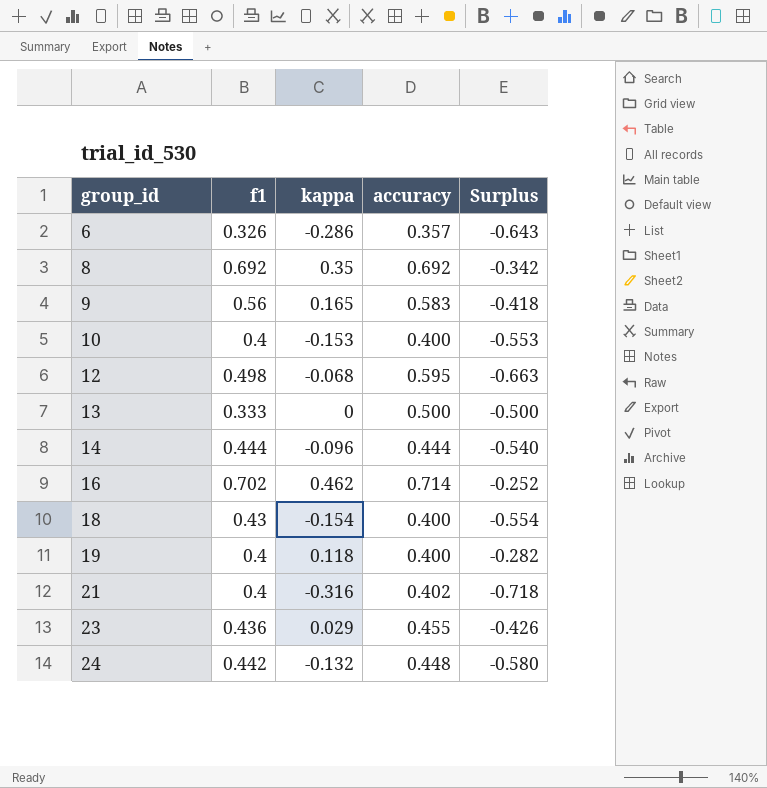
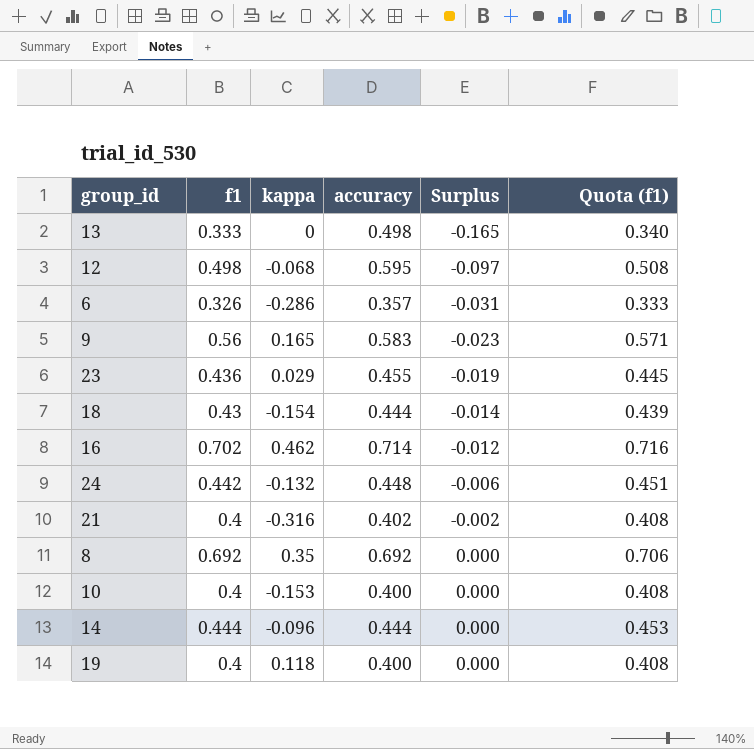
row order: group_id ascending -> Surplus ascending
column Surplus | formula: [kappa] - [accuracy] -> [f1] - [accuracy]
column Quota (f1) | formula: none -> [f1] * 1.02
13 | accuracy: 0.500 -> 0.498
18 | accuracy: 0.400 -> 0.444

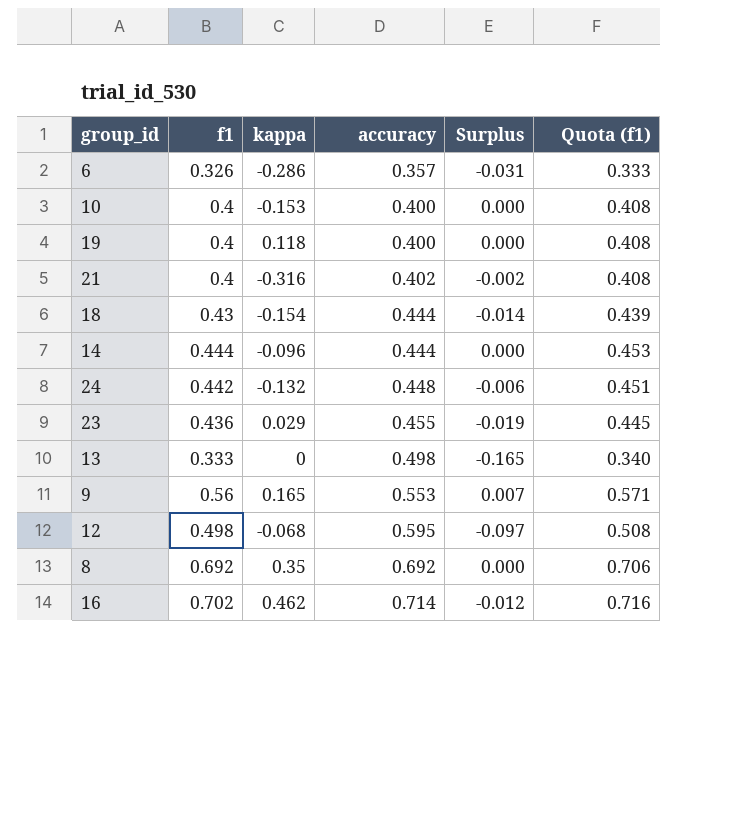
row order: Surplus ascending -> accuracy ascending
9 | accuracy: 0.583 -> 0.553
9 | Surplus: -0.023 -> 0.007

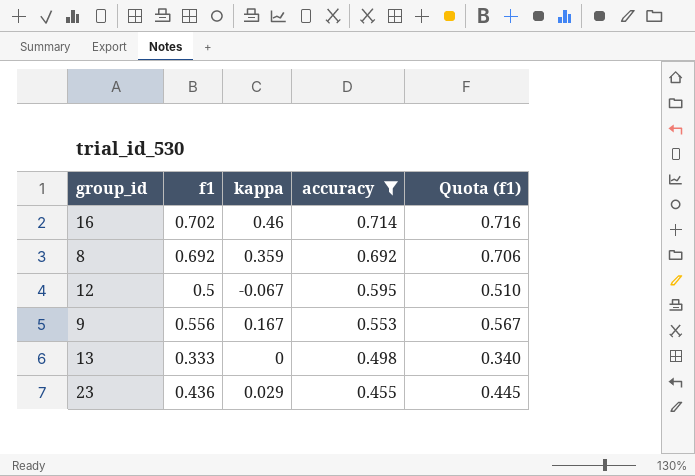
filter: none -> accuracy >= 0.455
row order: accuracy ascending -> accuracy descending
column Surplus | formula: [f1] - [accuracy] -> none
16 | kappa: 0.462 -> 0.46
8 | kappa: 0.35 -> 0.359
12 | f1: 0.498 -> 0.5
12 | kappa: -0.068 -> -0.067
12 | Quota (f1): 0.508 -> 0.510
9 | f1: 0.56 -> 0.556
9 | kappa: 0.165 -> 0.167
9 | Quota (f1): 0.571 -> 0.567

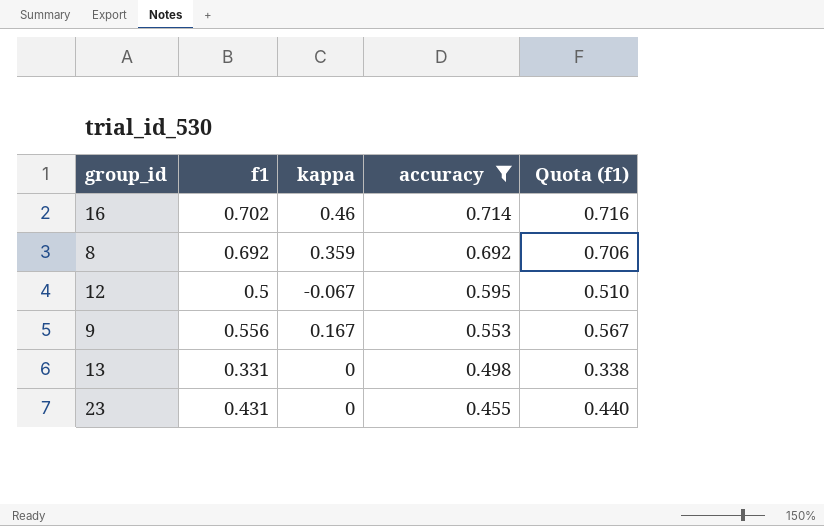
13 | f1: 0.333 -> 0.331
13 | Quota (f1): 0.340 -> 0.338
23 | f1: 0.436 -> 0.431
23 | kappa: 0.029 -> 0
23 | Quota (f1): 0.445 -> 0.440

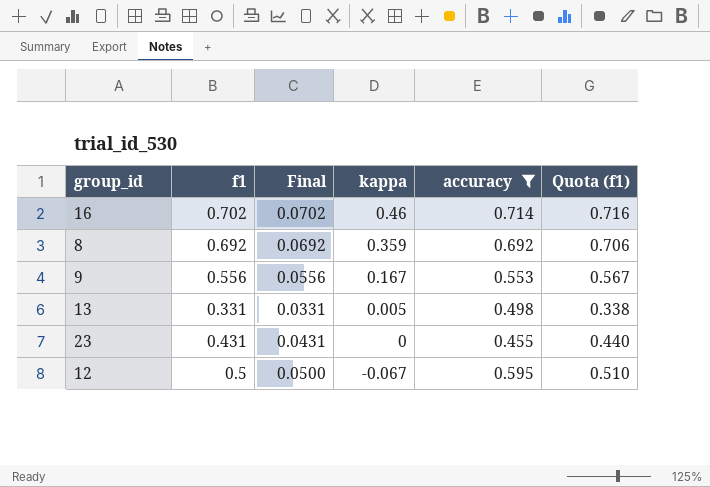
row order: accuracy descending -> kappa descending
column Final | formula: none -> [f1] * 0.1
13 | kappa: 0 -> 0.005

